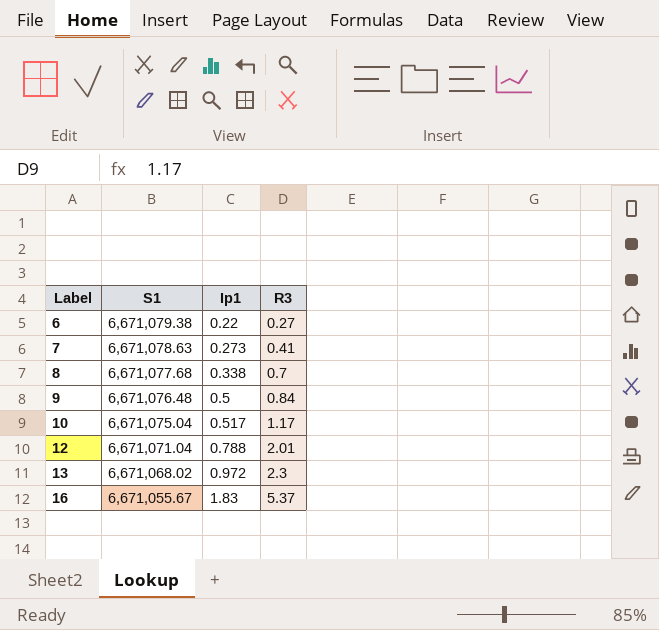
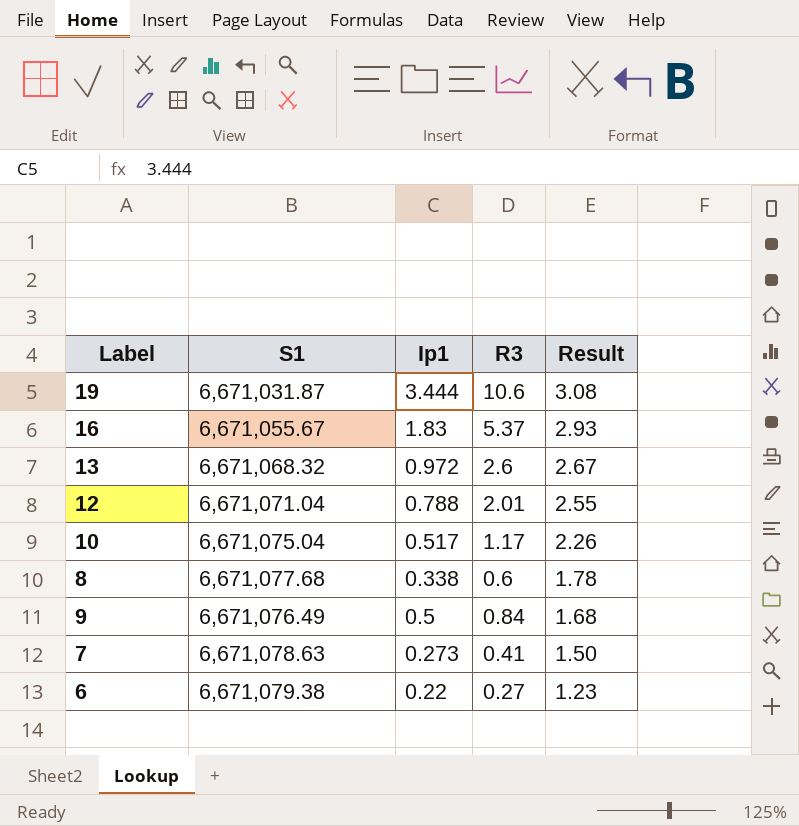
row order: Label ascending -> Result descending
column Result | formula: none -> [R3] / [Ip1]
row 19: none -> 6,671,031.87 | 3.444 | 10.6 | 3.08
13 | S1: 6,671,068.02 -> 6,671,068.32
13 | R3: 2.3 -> 2.6
8 | R3: 0.7 -> 0.6
9 | S1: 6,671,076.48 -> 6,671,076.49

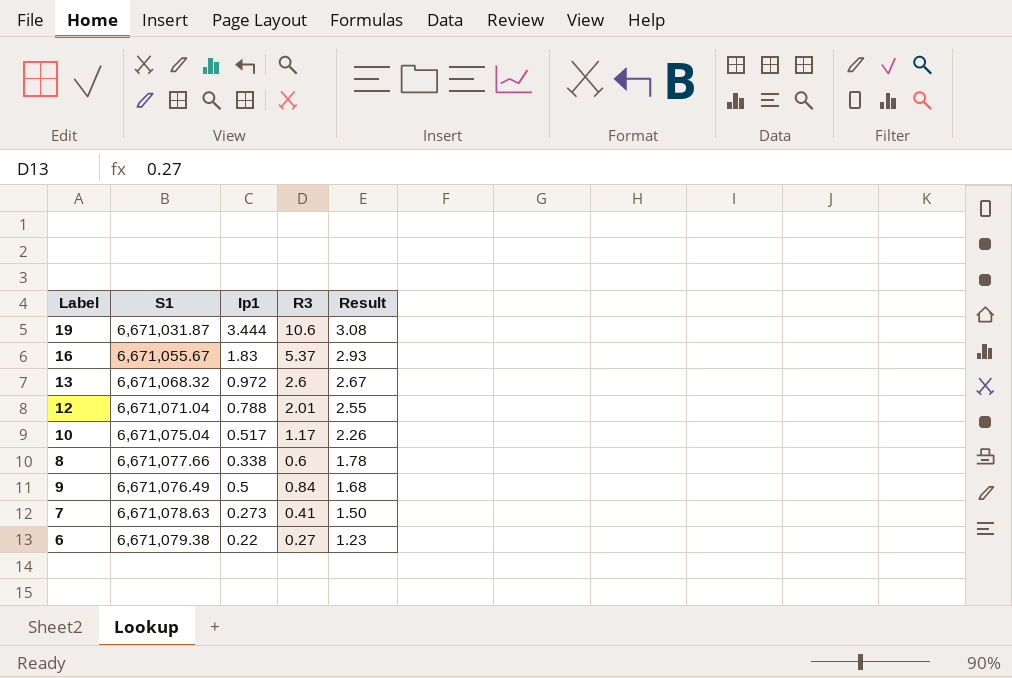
8 | S1: 6,671,077.68 -> 6,671,077.66

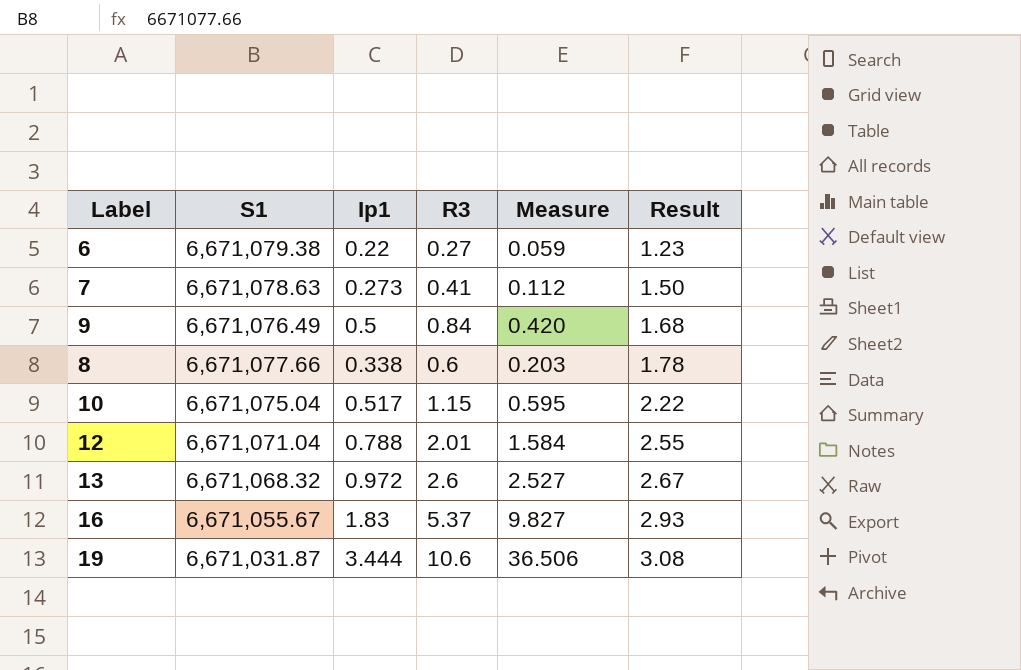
row order: Result descending -> Result ascending
column Measure | formula: none -> [Ip1] * [R3]
10 | R3: 1.17 -> 1.15
10 | Result: 2.26 -> 2.22

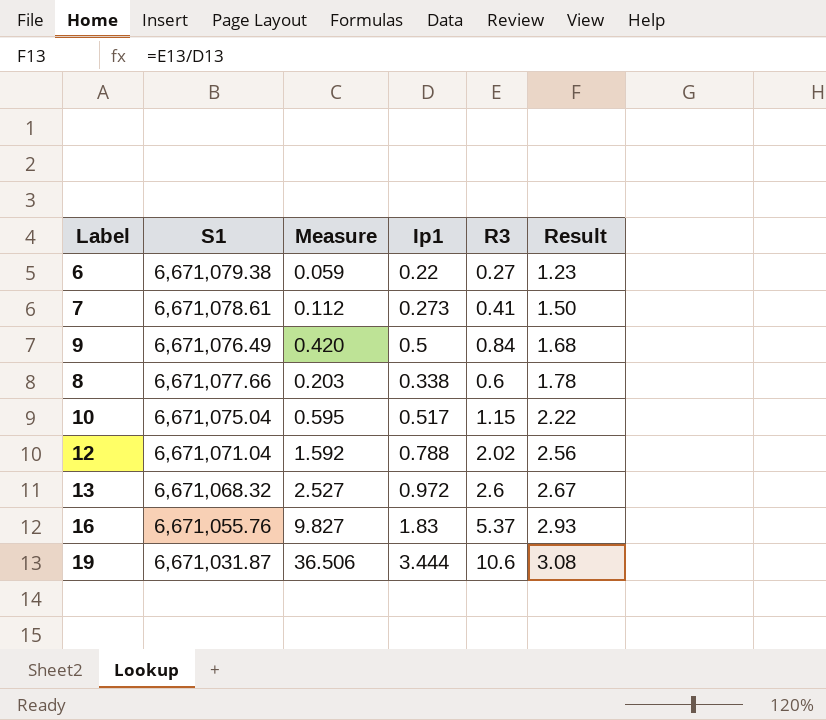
column Measure | position: 5 -> 3
7 | S1: 6,671,078.63 -> 6,671,078.61
12 | Measure: 1.584 -> 1.592
12 | R3: 2.01 -> 2.02
12 | Result: 2.55 -> 2.56
16 | S1: 6,671,055.67 -> 6,671,055.76

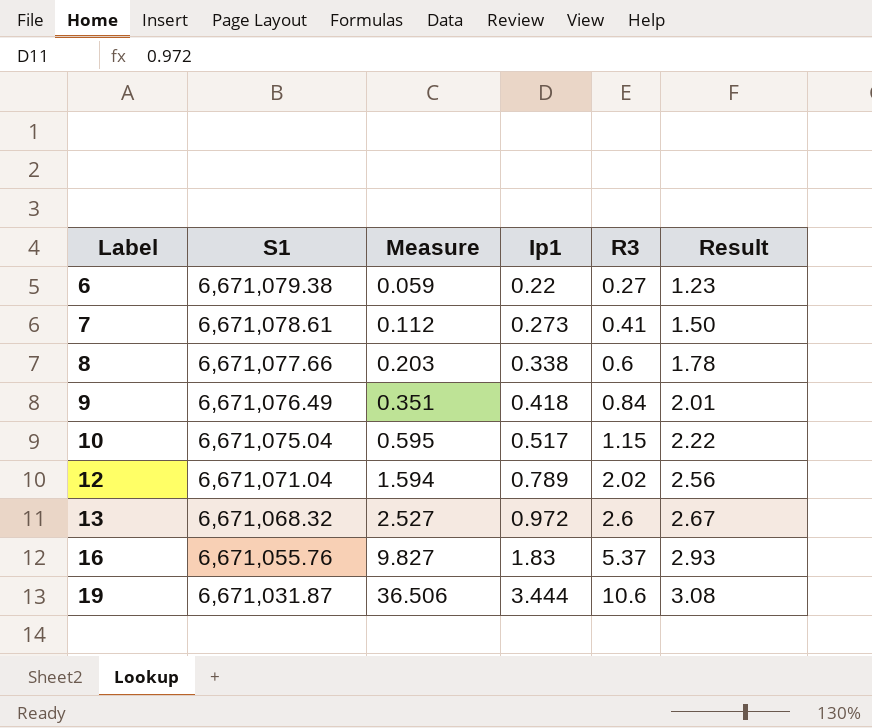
row order: Result ascending -> Label ascending
9 | Measure: 0.420 -> 0.351
9 | Ip1: 0.5 -> 0.418
9 | Result: 1.68 -> 2.01
12 | Measure: 1.592 -> 1.594
12 | Ip1: 0.788 -> 0.789

